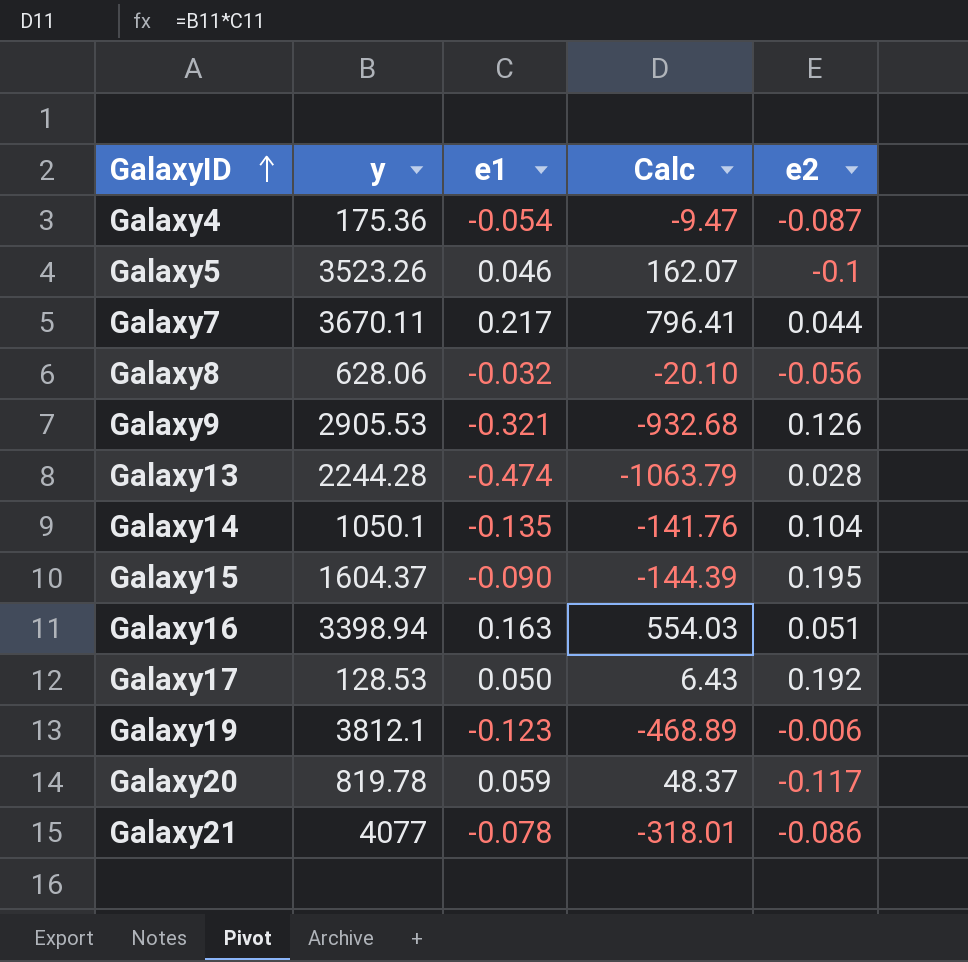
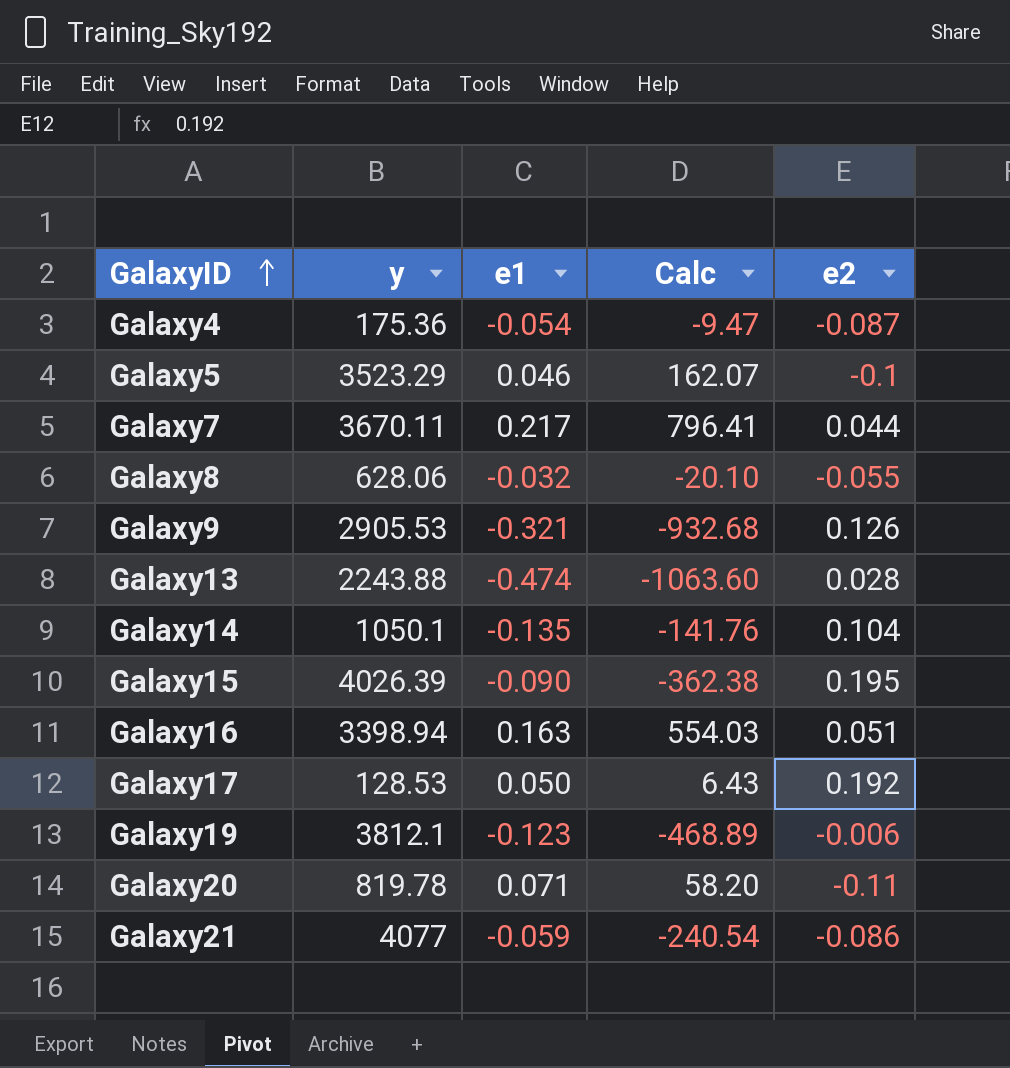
Galaxy5 | y: 3523.26 -> 3523.29
Galaxy8 | e2: -0.056 -> -0.055
Galaxy13 | y: 2244.28 -> 2243.88
Galaxy13 | Calc: -1063.79 -> -1063.60
Galaxy15 | y: 1604.37 -> 4026.39
Galaxy15 | Calc: -144.39 -> -362.38
Galaxy20 | e1: 0.059 -> 0.071
Galaxy20 | Calc: 48.37 -> 58.20
Galaxy20 | e2: -0.117 -> -0.11
Galaxy21 | e1: -0.078 -> -0.059
Galaxy21 | Calc: -318.01 -> -240.54

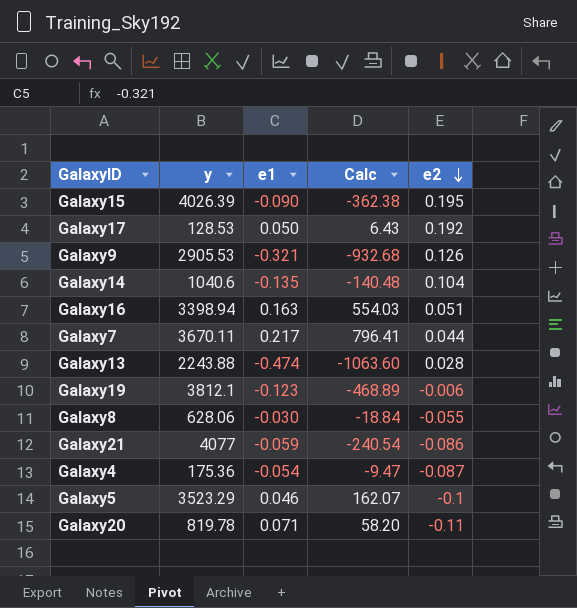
row order: GalaxyID ascending -> e2 descending
Galaxy14 | y: 1050.1 -> 1040.6
Galaxy14 | Calc: -141.76 -> -140.48
Galaxy8 | e1: -0.032 -> -0.030
Galaxy8 | Calc: -20.10 -> -18.84

